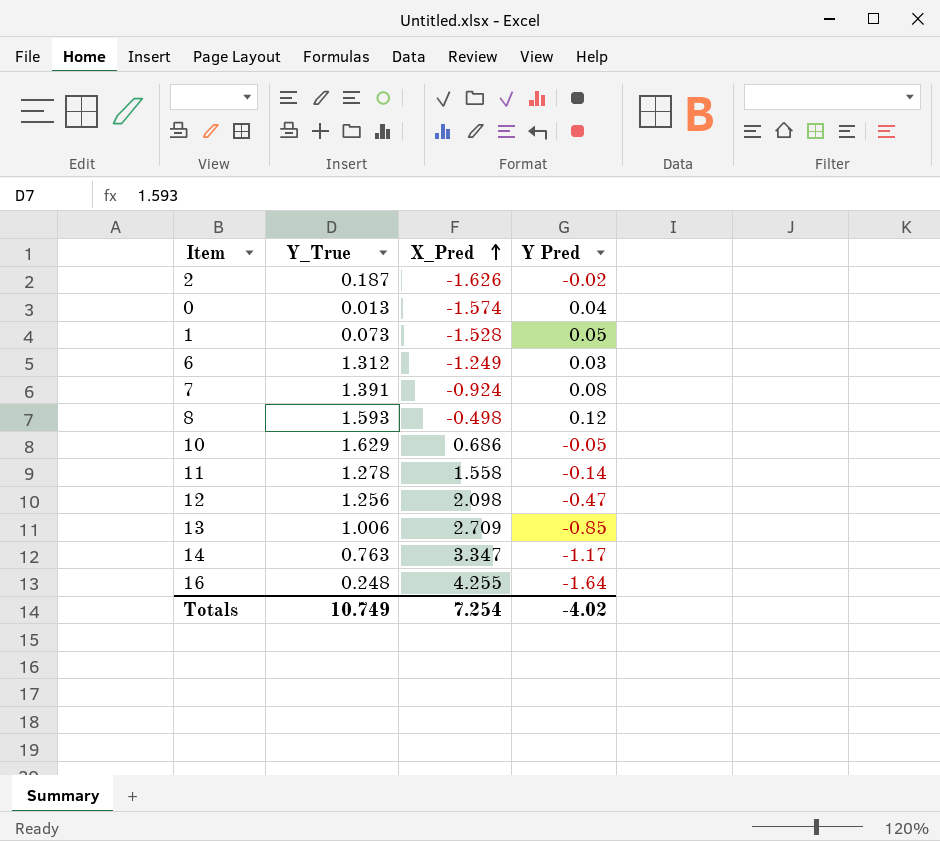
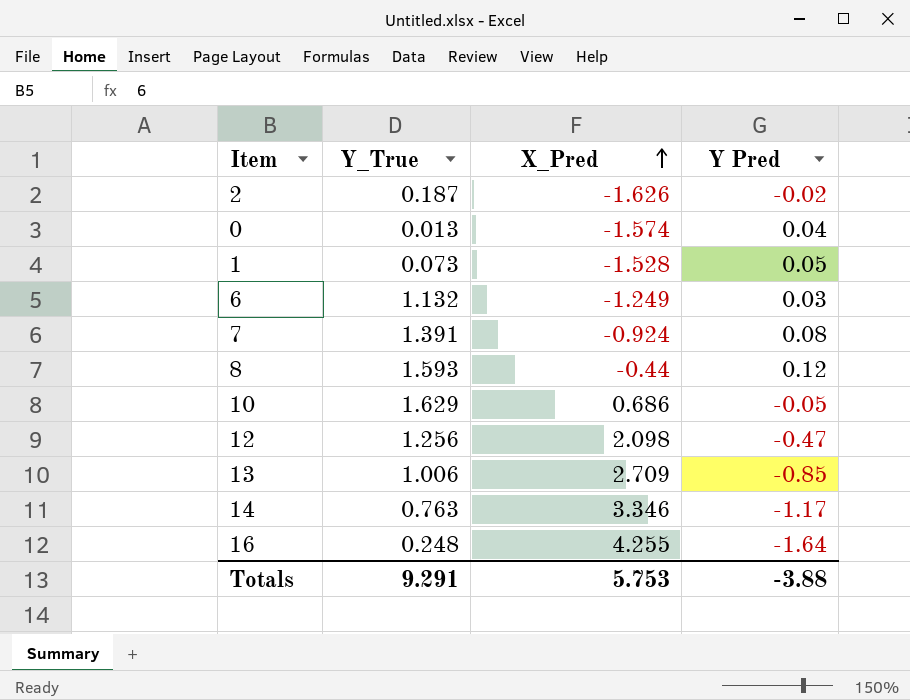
row 11: 1.278 | 1.558 | -0.14 -> none
6 | Y_True: 1.312 -> 1.132
8 | X_Pred: -0.498 -> -0.44
14 | X_Pred: 3.347 -> 3.346
Totals | Y_True: 10.749 -> 9.291
Totals | X_Pred: 7.254 -> 5.753
Totals | Y Pred: -4.02 -> -3.88

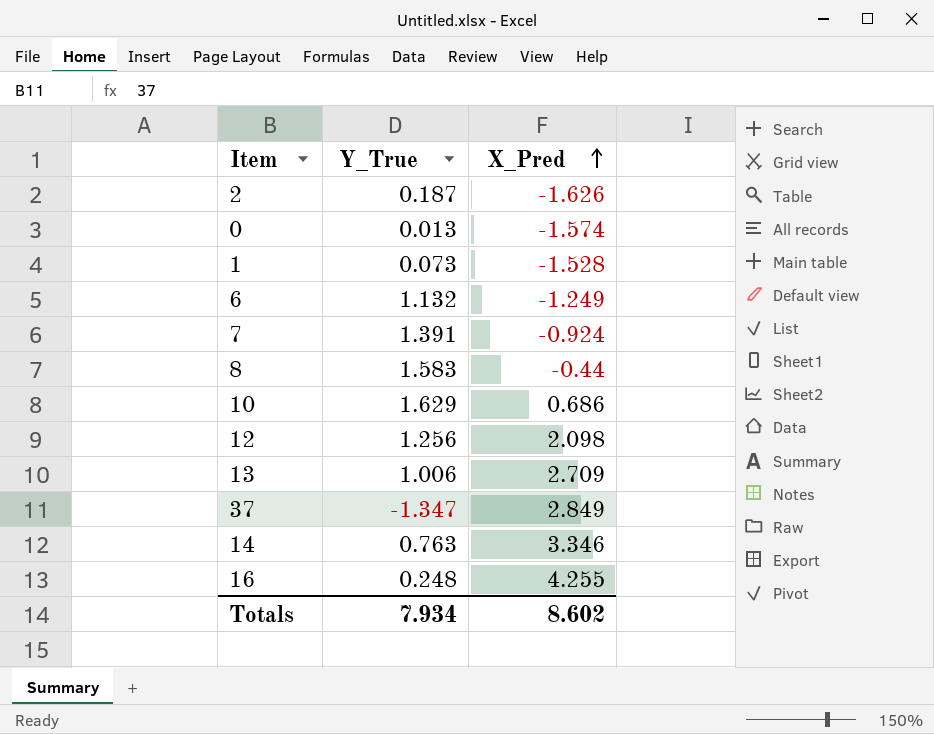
column Y Pred | position: 4 -> none
8 | Y_True: 1.593 -> 1.583
row 37: none -> -1.347 | 2.849
Totals | Y_True: 9.291 -> 7.934
Totals | X_Pred: 5.753 -> 8.602

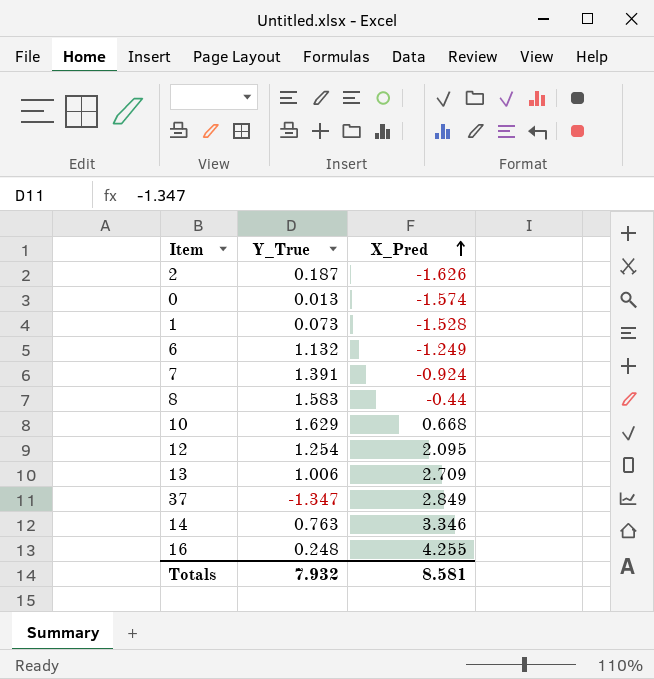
10 | X_Pred: 0.686 -> 0.668
12 | Y_True: 1.256 -> 1.254
12 | X_Pred: 2.098 -> 2.095
Totals | Y_True: 7.934 -> 7.932
Totals | X_Pred: 8.602 -> 8.581

